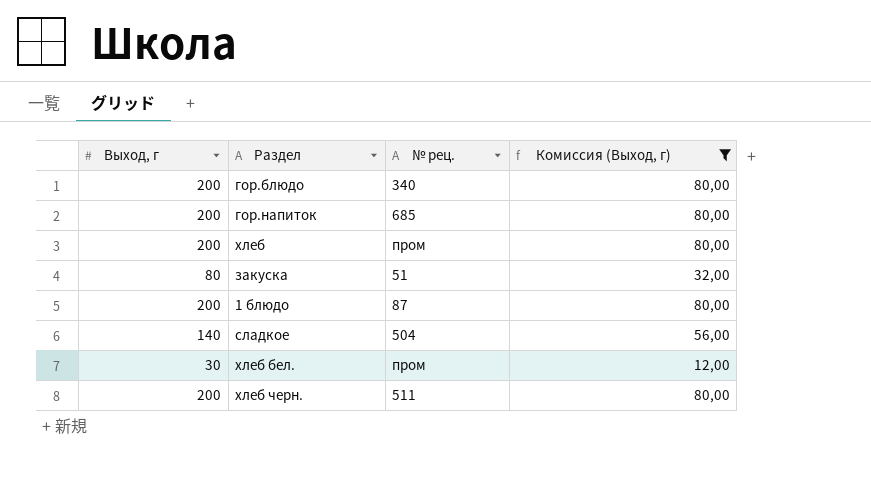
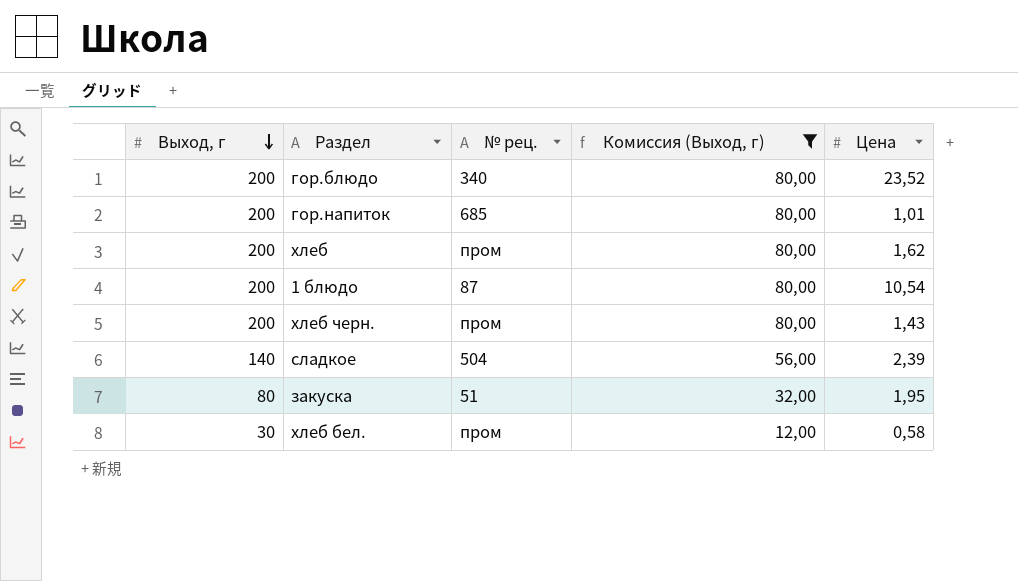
row order: none -> Выход, г descending
column Цена | position: none -> 5
хлеб черн. | № рец.: 511 -> пром

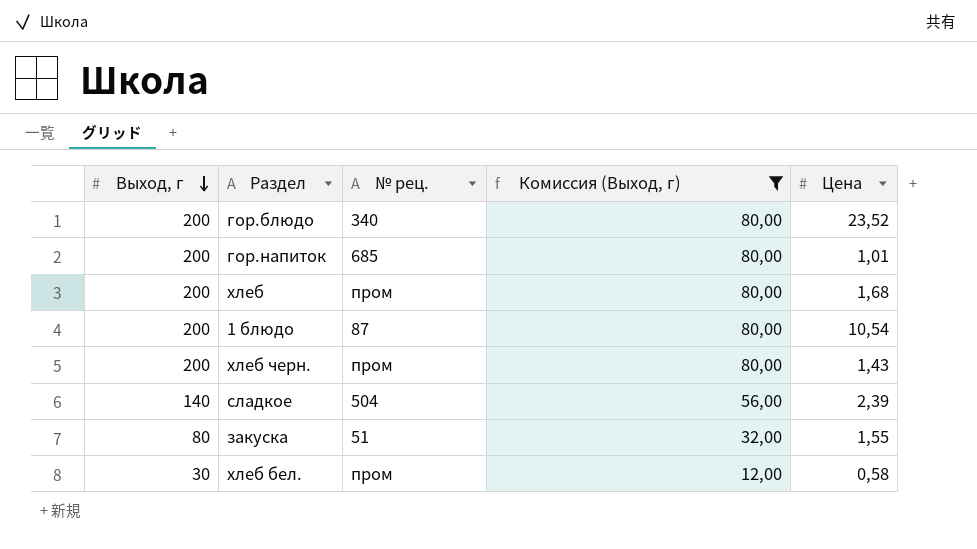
хлеб | Цена: 1,62 -> 1,68
закуска | Цена: 1,95 -> 1,55

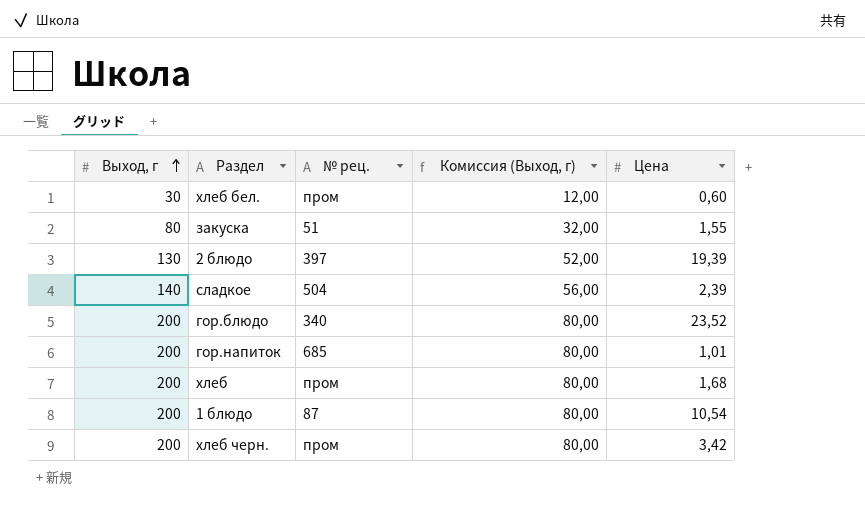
filter: Комиссия (Выход, г) != 52,00 -> none
row order: Выход, г descending -> Выход, г ascending
хлеб бел. | Цена: 0,58 -> 0,60
хлеб черн. | Цена: 1,43 -> 3,42

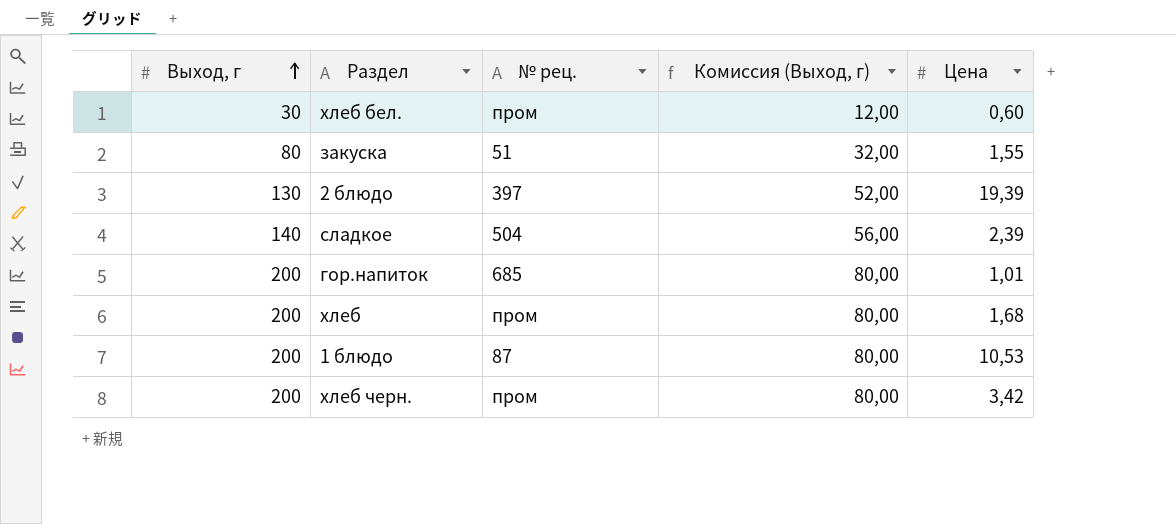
row гор.блюдо: 200 | 340 | 80,00 | 23,52 -> none
1 блюдо | Цена: 10,54 -> 10,53

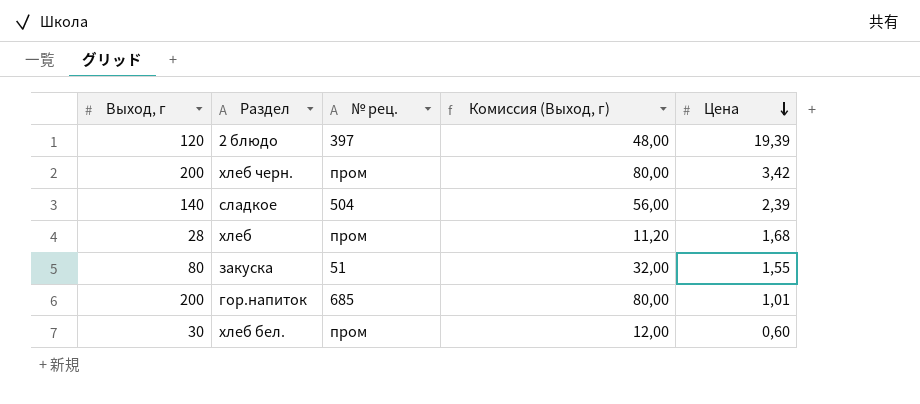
row order: Выход, г ascending -> Цена descending
row 1 блюдо: 200 | 87 | 80,00 | 10,53 -> none
2 блюдо | Выход, г: 130 -> 120
2 блюдо | Комиссия (Выход, г): 52,00 -> 48,00
хлеб | Выход, г: 200 -> 28
хлеб | Комиссия (Выход, г): 80,00 -> 11,20

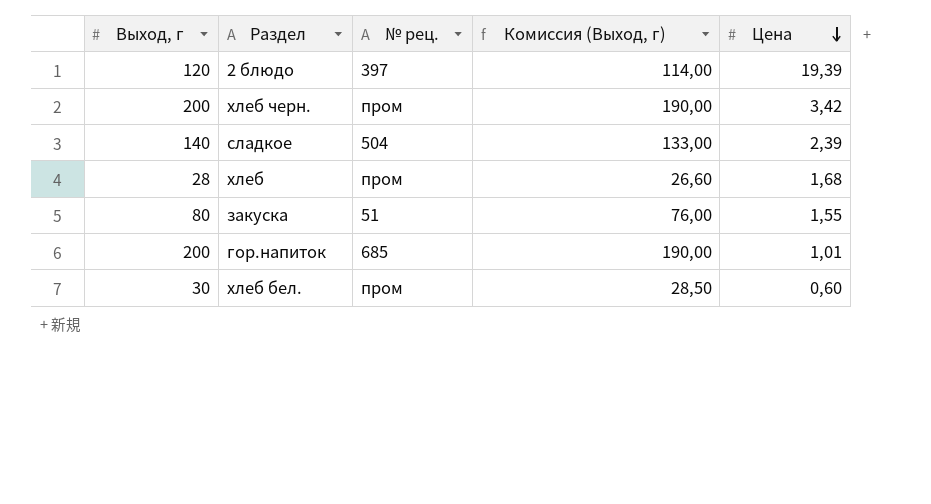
column Комиссия (Выход, г) | formula: [Выход, г] * 0,4 -> [Выход, г] * 0,95

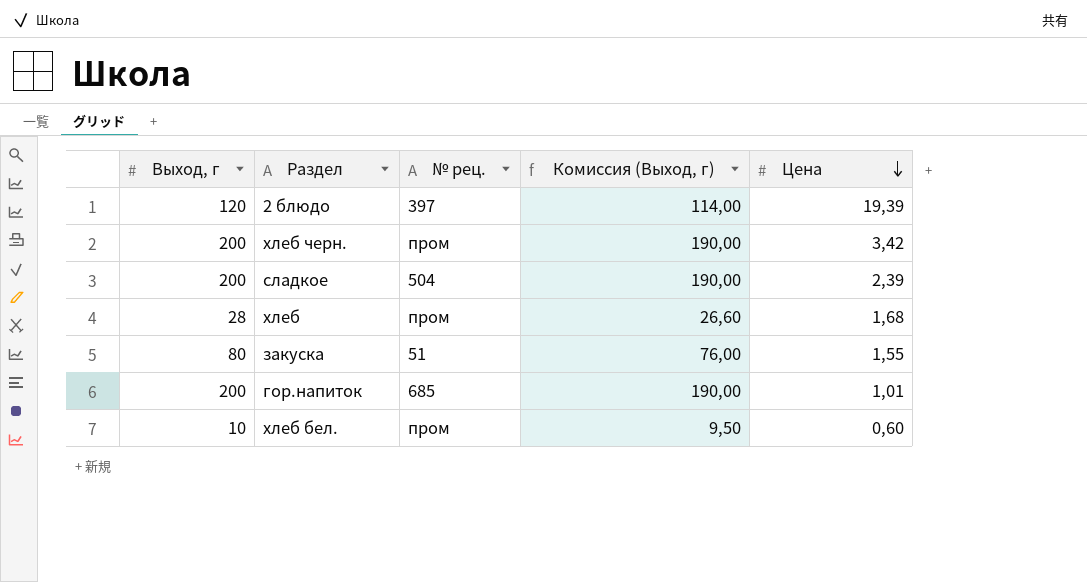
сладкое | Выход, г: 140 -> 200
сладкое | Комиссия (Выход, г): 133,00 -> 190,00
хлеб бел. | Выход, г: 30 -> 10
хлеб бел. | Комиссия (Выход, г): 28,50 -> 9,50

